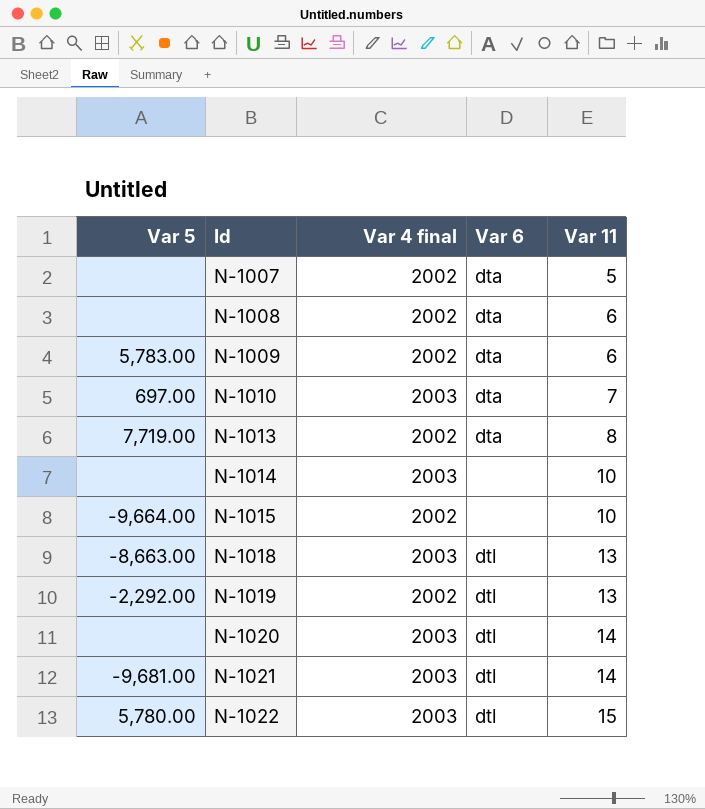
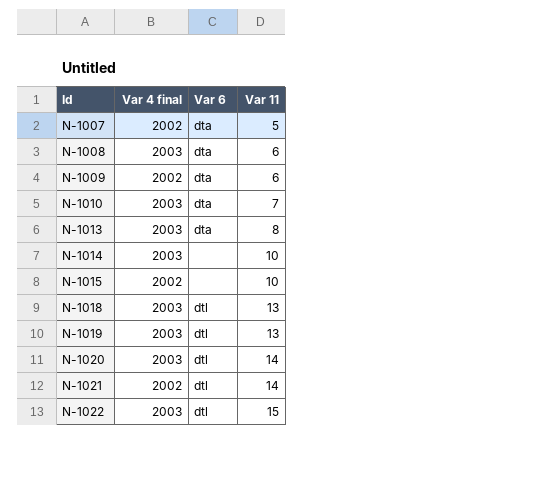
column Var 5 | position: 1 -> none
N-1008 | Var 4 final: 2002 -> 2003
N-1013 | Var 4 final: 2002 -> 2003
N-1019 | Var 4 final: 2002 -> 2003
N-1021 | Var 4 final: 2003 -> 2002

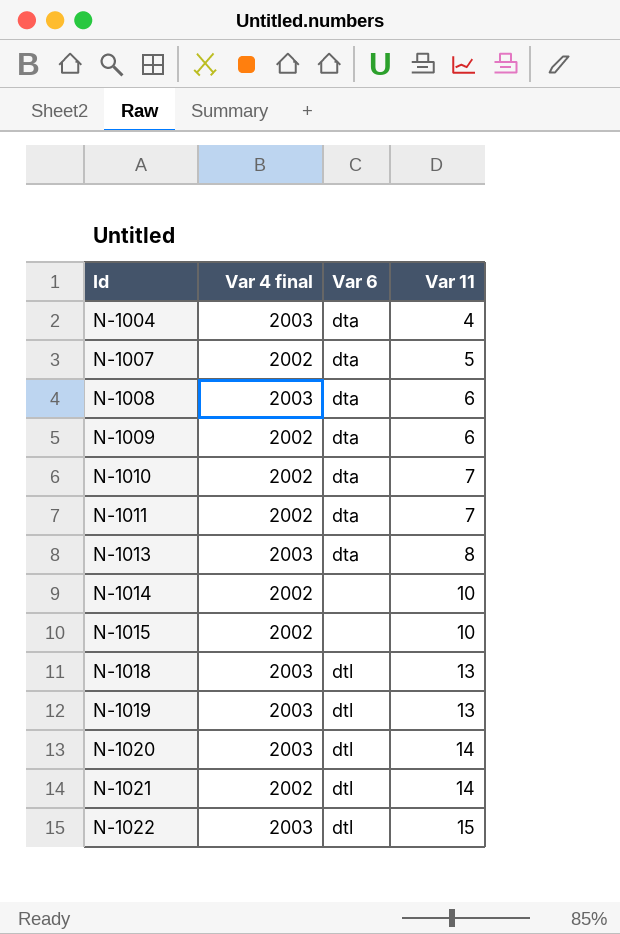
row N-1004: none -> 2003 | dta | 4
N-1010 | Var 4 final: 2003 -> 2002
row N-1011: none -> 2002 | dta | 7
N-1014 | Var 4 final: 2003 -> 2002

